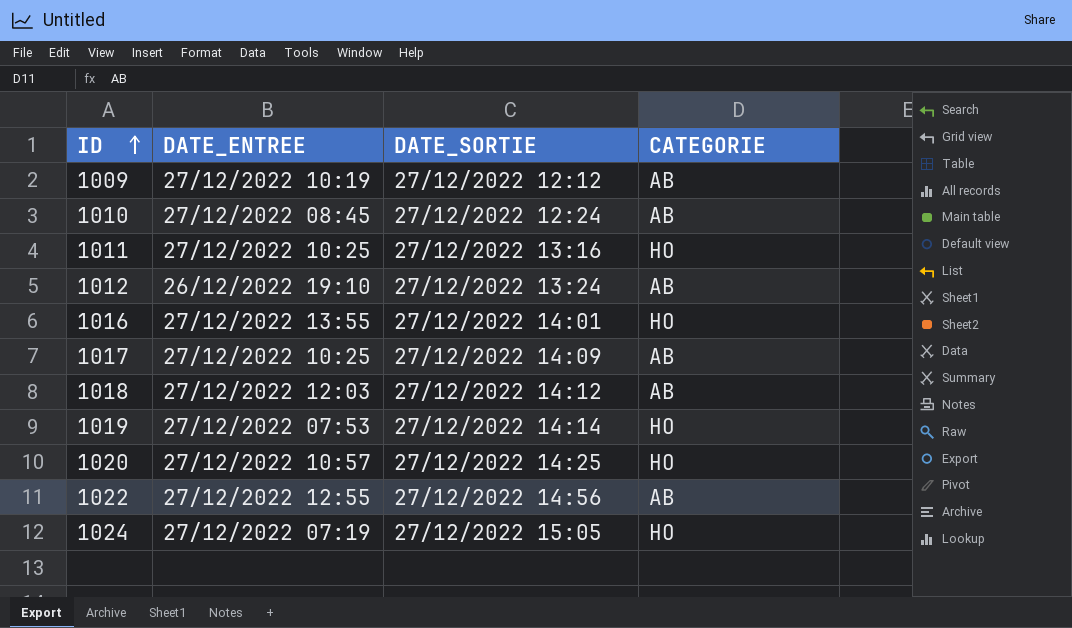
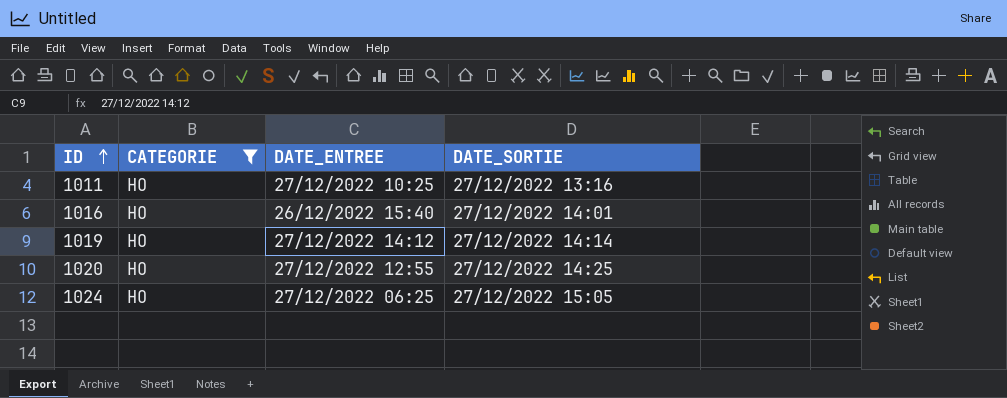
filter: none -> CATEGORIE = HO
column CATEGORIE | position: 4 -> 2
1016 | DATE_ENTREE: 27/12/2022 13:55 -> 26/12/2022 15:40
1019 | DATE_ENTREE: 27/12/2022 07:53 -> 27/12/2022 14:12
1020 | DATE_ENTREE: 27/12/2022 10:57 -> 27/12/2022 12:55
1024 | DATE_ENTREE: 27/12/2022 07:19 -> 27/12/2022 06:25

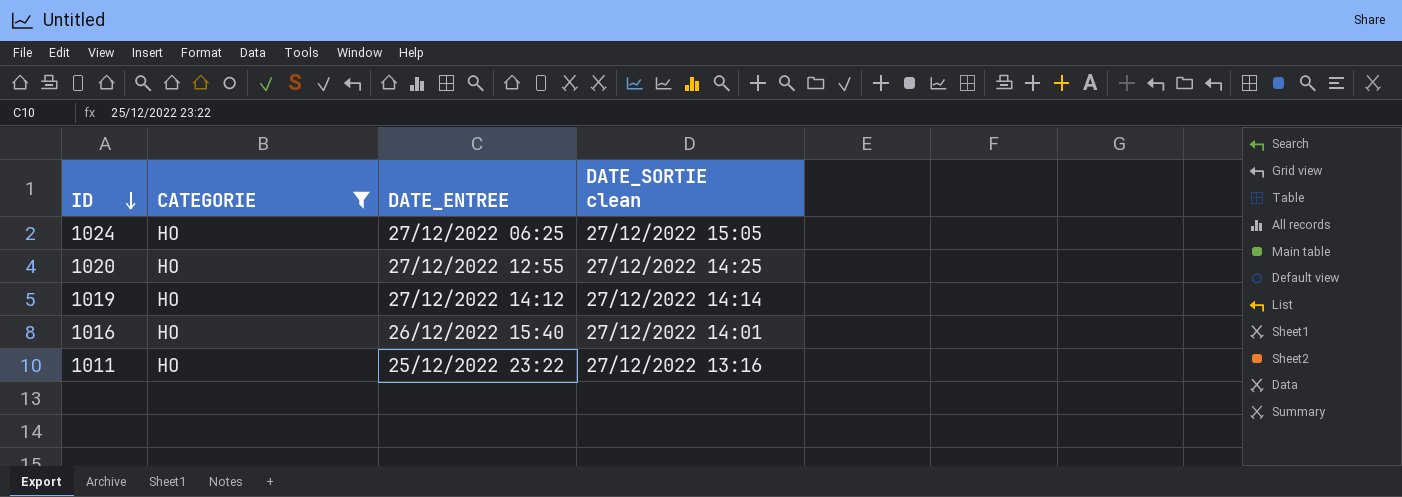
row order: ID ascending -> ID descending
column name: DATE_SORTIE -> DATE_SORTIE clean
1011 | DATE_ENTREE: 27/12/2022 10:25 -> 25/12/2022 23:22

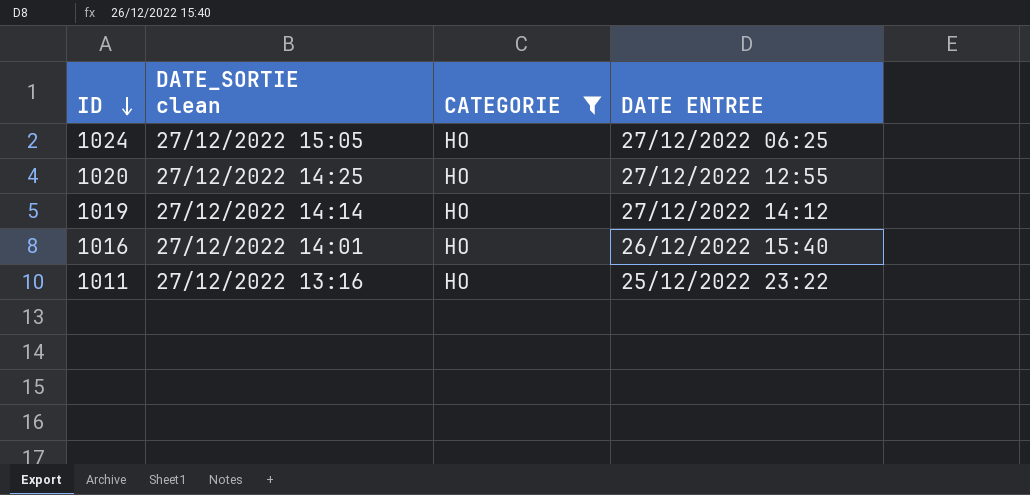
column DATE_SORTIE clean | position: 4 -> 2
column name: DATE_ENTREE -> DATE ENTREE

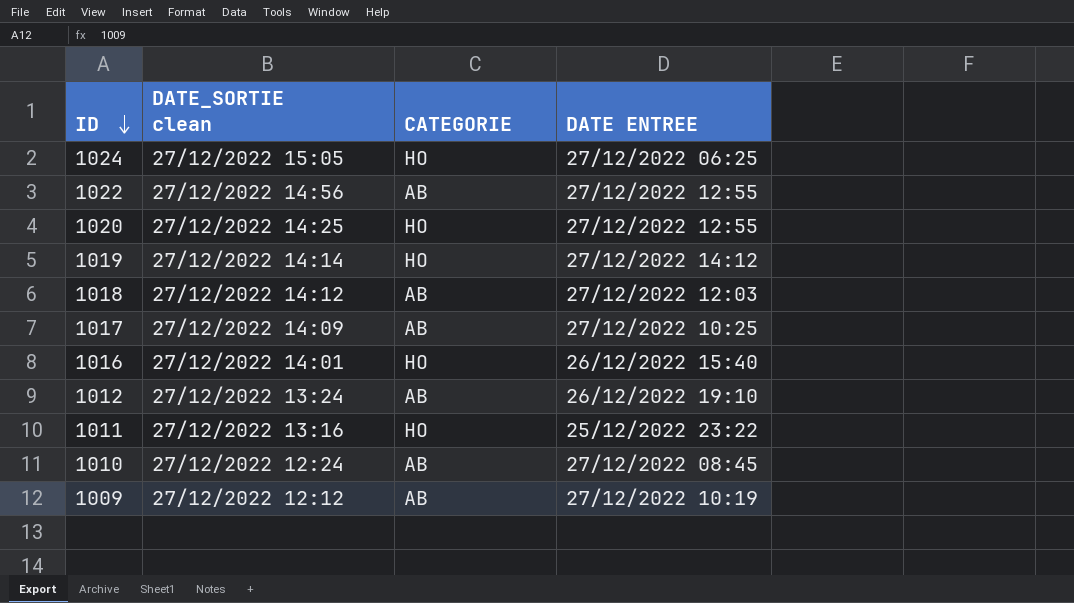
filter: CATEGORIE = HO -> none

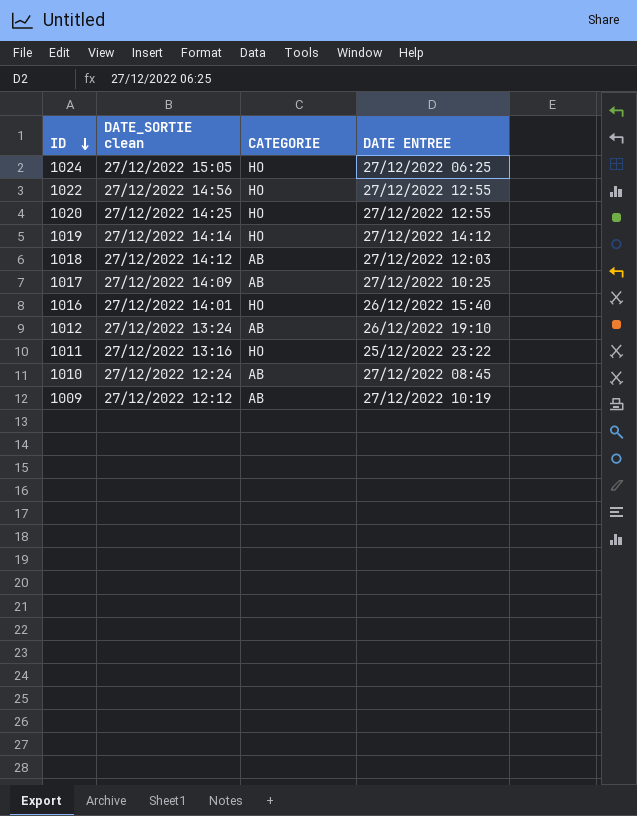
1022 | CATEGORIE: AB -> HO

